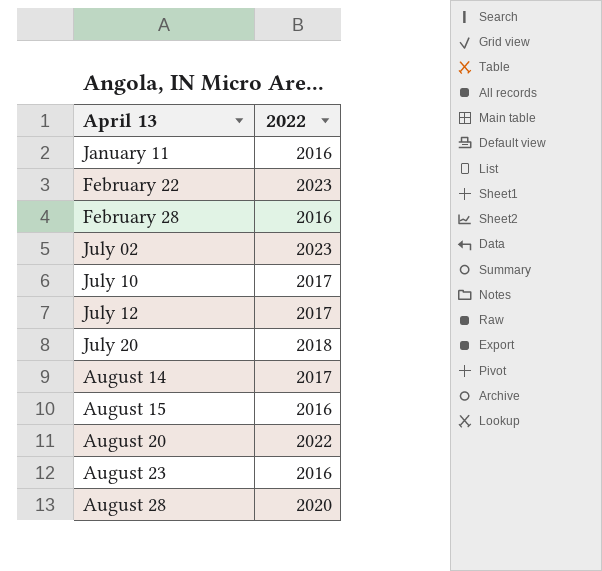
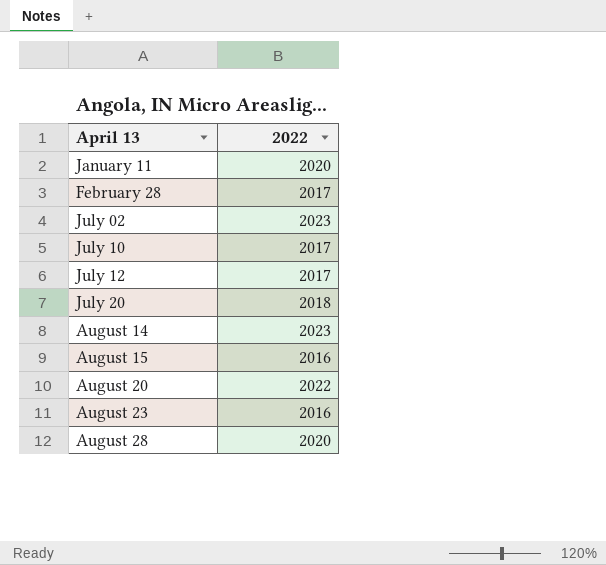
row February 22: 2023 -> none
January 11 | 2022: 2016 -> 2020
February 28 | 2022: 2016 -> 2017
August 14 | 2022: 2017 -> 2023

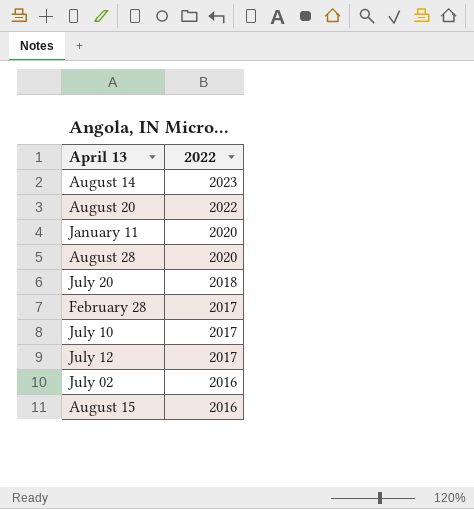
row order: April 13 ascending -> 2022 descending
row August 23: 2016 -> none
July 02 | 2022: 2023 -> 2016

